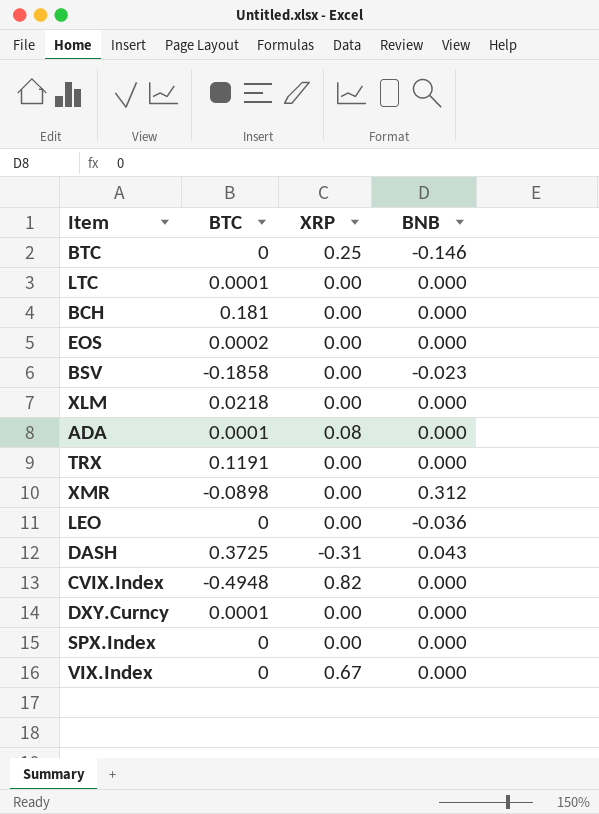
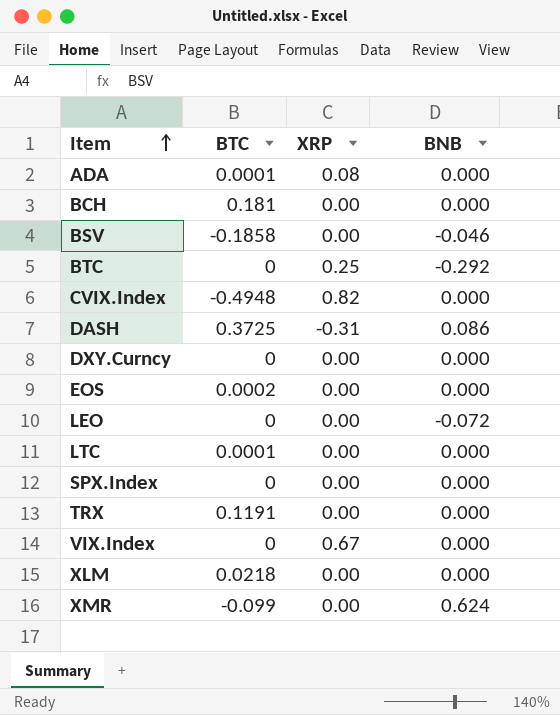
row order: none -> Item ascending
BSV | BNB: -0.023 -> -0.046
BTC | BNB: -0.146 -> -0.292
DASH | BNB: 0.043 -> 0.086
DXY.Curncy | BTC: 0.0001 -> 0
LEO | BNB: -0.036 -> -0.072
XMR | BTC: -0.0898 -> -0.099
XMR | BNB: 0.312 -> 0.624

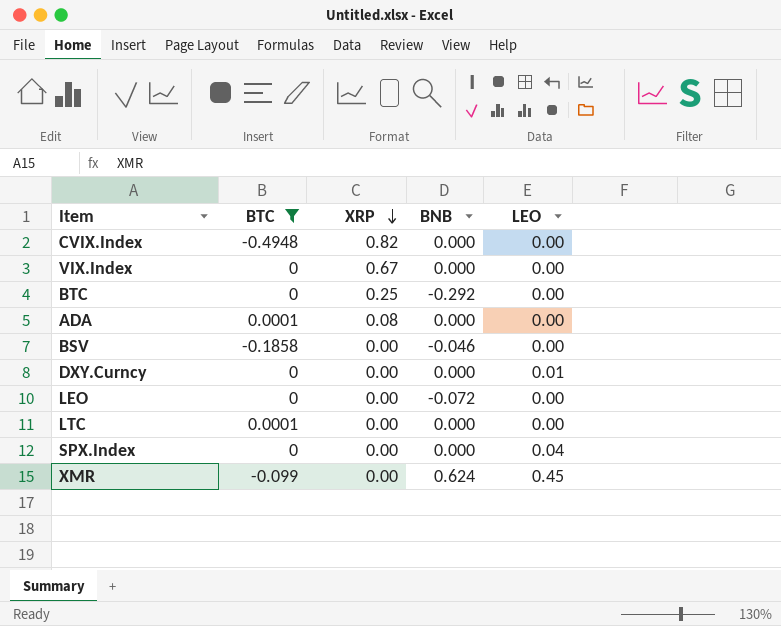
filter: none -> BTC <= 0.0001
row order: Item ascending -> XRP descending
column LEO | position: none -> 5

